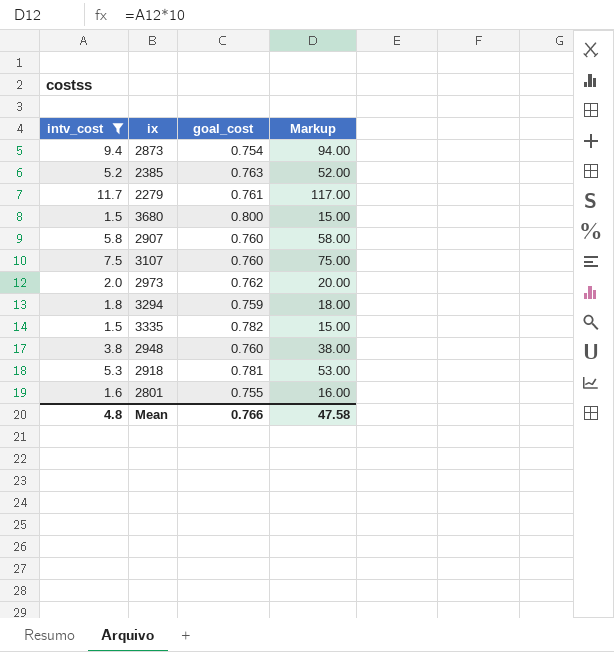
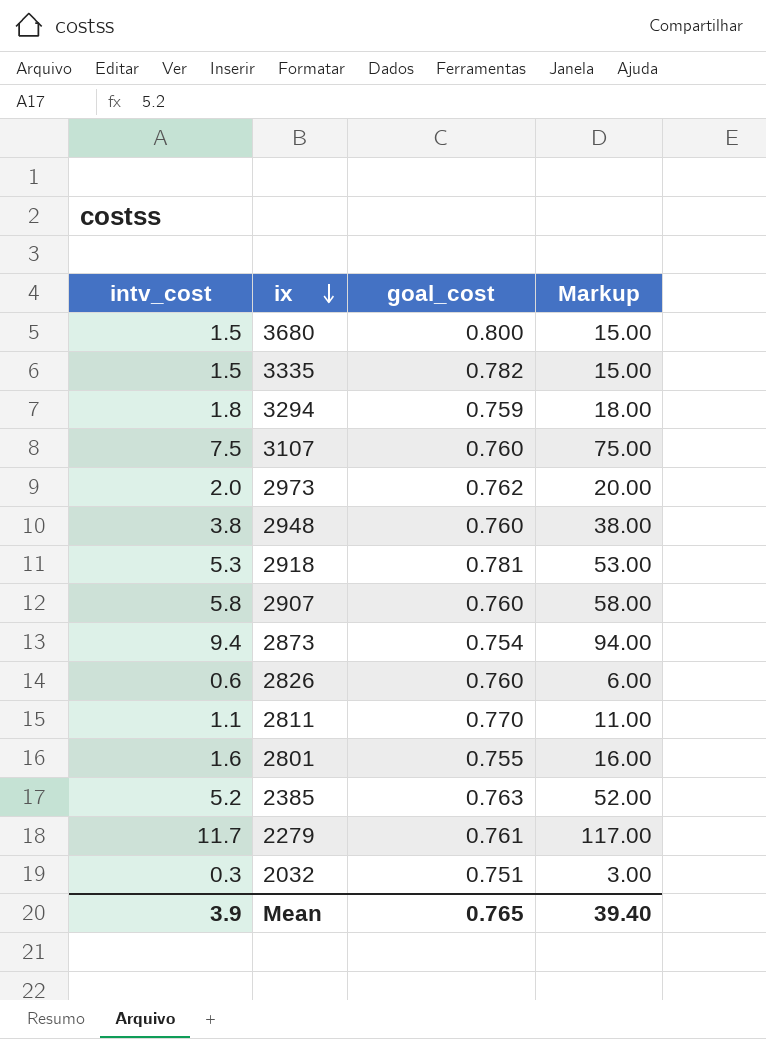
filter: intv_cost >= 1.5 -> none
row order: none -> ix descending
Mean | intv_cost: 4.8 -> 3.9
Mean | goal_cost: 0.766 -> 0.765
Mean | Markup: 47.58 -> 39.40

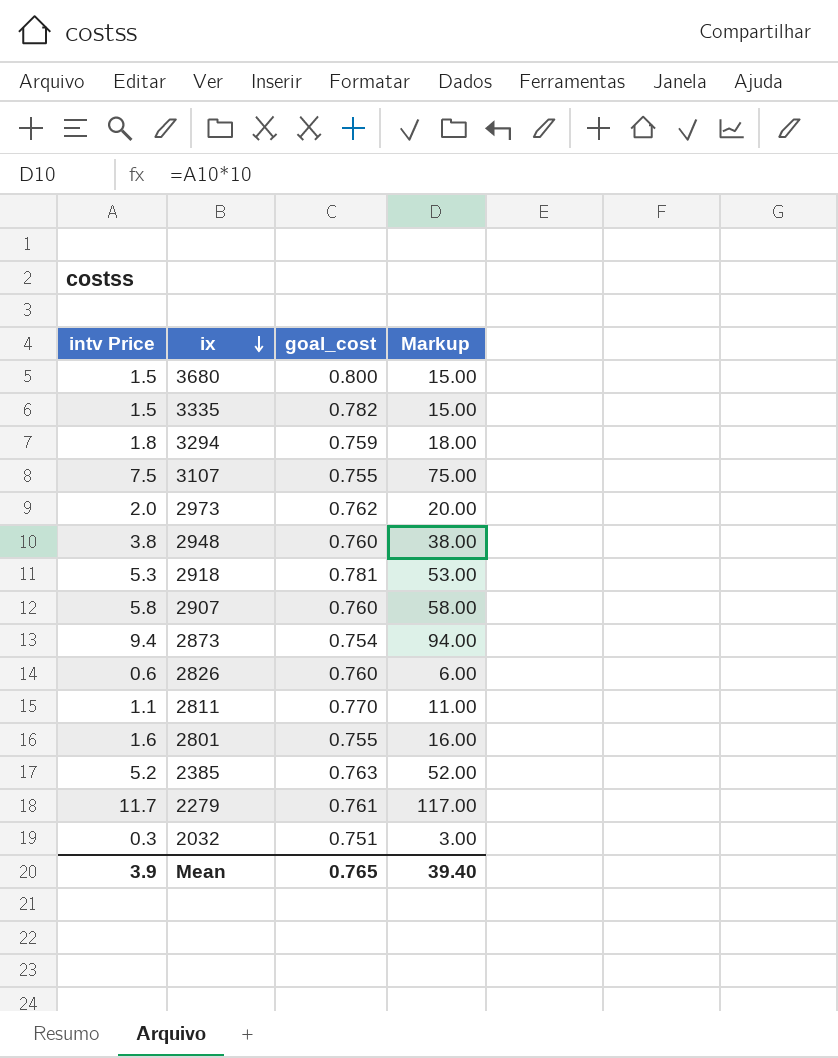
column name: intv_cost -> intv Price
3107 | goal_cost: 0.760 -> 0.755

